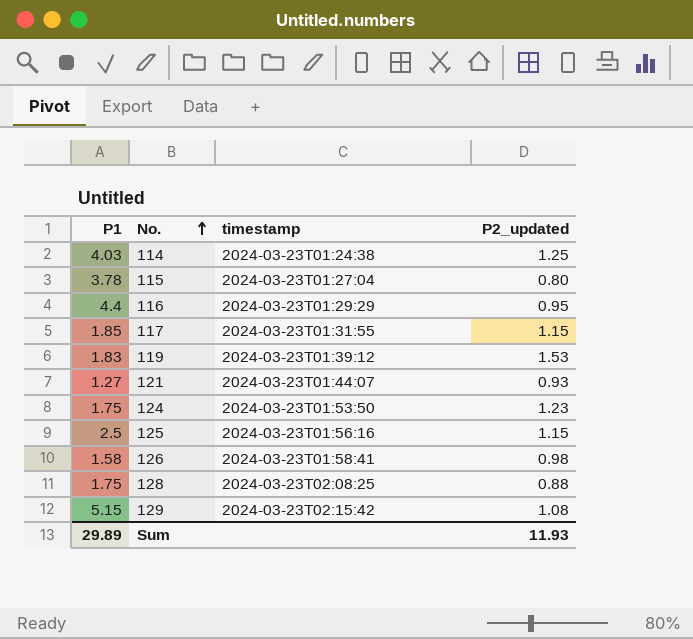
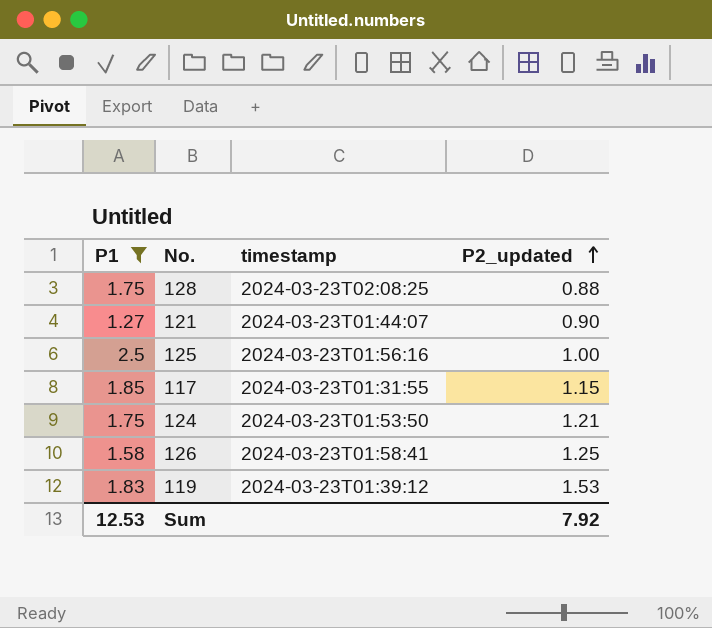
filter: none -> P1 <= 2.5
row order: No. ascending -> P2_updated ascending
121 | P2_updated: 0.93 -> 0.90
125 | P2_updated: 1.15 -> 1.00
124 | P2_updated: 1.23 -> 1.21
126 | P2_updated: 0.98 -> 1.25
Sum | P1: 29.89 -> 12.53
Sum | P2_updated: 11.93 -> 7.92

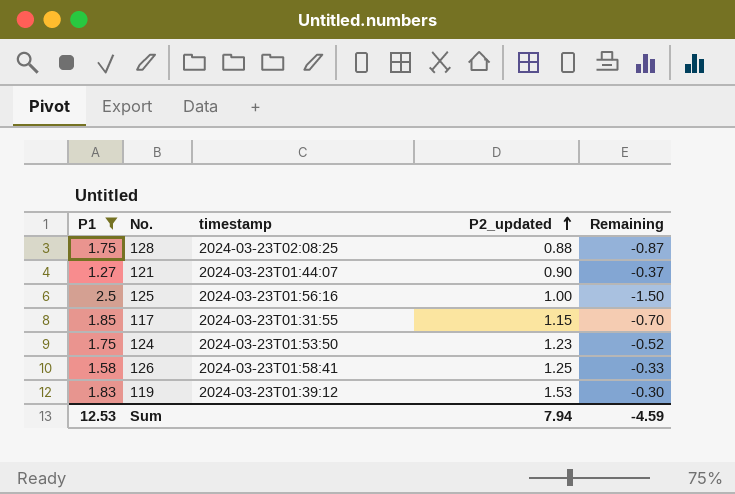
column Remaining | formula: none -> [P2_updated] - [P1]
124 | P2_updated: 1.21 -> 1.23
Sum | P2_updated: 7.92 -> 7.94

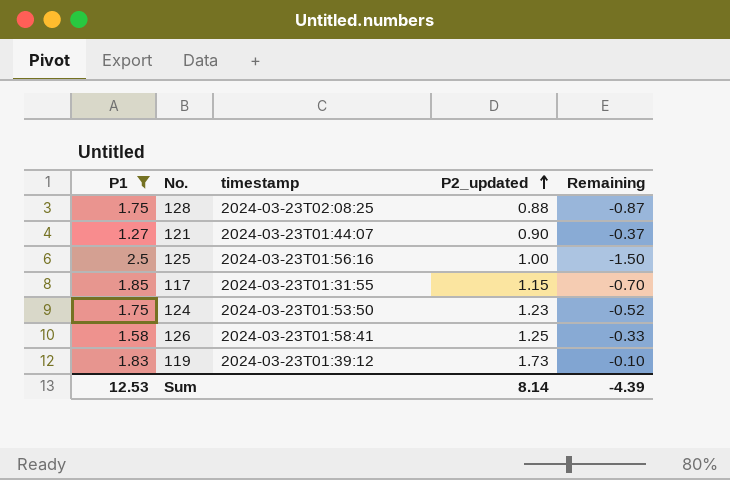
119 | P2_updated: 1.53 -> 1.73
119 | Remaining: -0.30 -> -0.10
Sum | P2_updated: 7.94 -> 8.14
Sum | Remaining: -4.59 -> -4.39

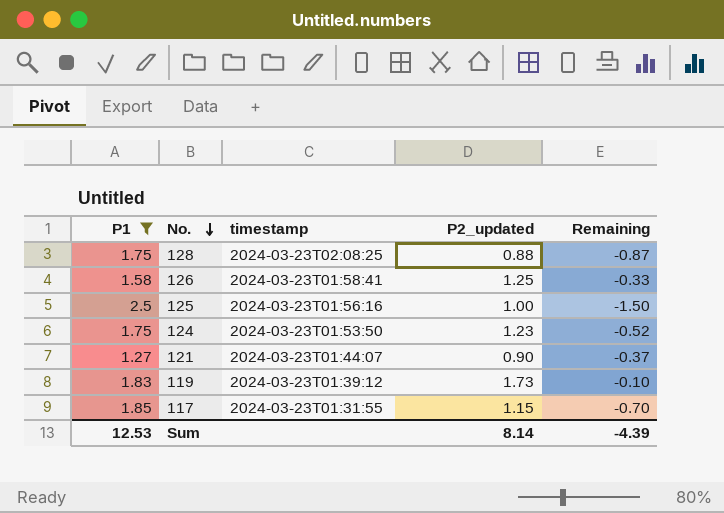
row order: P2_updated ascending -> No. descending

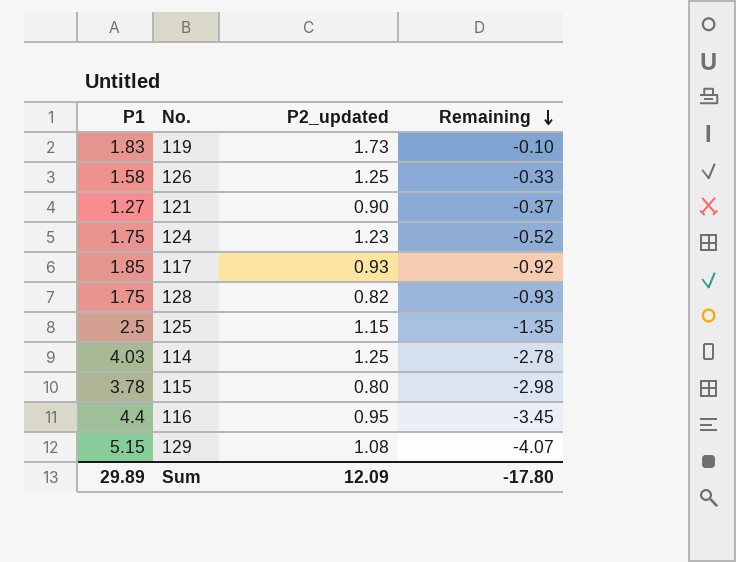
filter: P1 <= 2.5 -> none
row order: No. descending -> Remaining descending
column timestamp | position: 3 -> none
117 | P2_updated: 1.15 -> 0.93
117 | Remaining: -0.70 -> -0.92
128 | P2_updated: 0.88 -> 0.82
128 | Remaining: -0.87 -> -0.93
125 | P2_updated: 1.00 -> 1.15
125 | Remaining: -1.50 -> -1.35
Sum | P1: 12.53 -> 29.89
Sum | P2_updated: 8.14 -> 12.09
Sum | Remaining: -4.39 -> -17.80

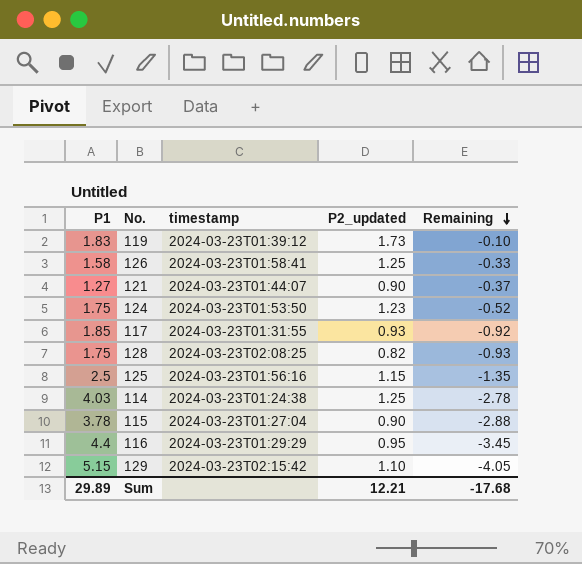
column timestamp | position: none -> 3
115 | P2_updated: 0.80 -> 0.90
115 | Remaining: -2.98 -> -2.88
129 | P2_updated: 1.08 -> 1.10
129 | Remaining: -4.07 -> -4.05
Sum | P2_updated: 12.09 -> 12.21
Sum | Remaining: -17.80 -> -17.68

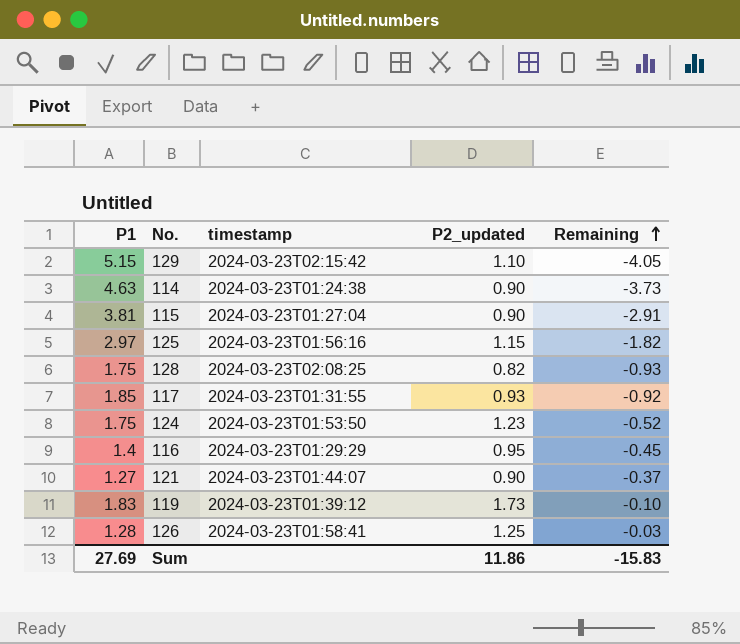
row order: Remaining descending -> Remaining ascending
114 | P1: 4.03 -> 4.63
114 | P2_updated: 1.25 -> 0.90
114 | Remaining: -2.78 -> -3.73
115 | P1: 3.78 -> 3.81
115 | Remaining: -2.88 -> -2.91
125 | P1: 2.5 -> 2.97
125 | Remaining: -1.35 -> -1.82
116 | P1: 4.4 -> 1.4
116 | Remaining: -3.45 -> -0.45
126 | P1: 1.58 -> 1.28
126 | Remaining: -0.33 -> -0.03
Sum | P1: 29.89 -> 27.69
Sum | P2_updated: 12.21 -> 11.86
Sum | Remaining: -17.68 -> -15.83

